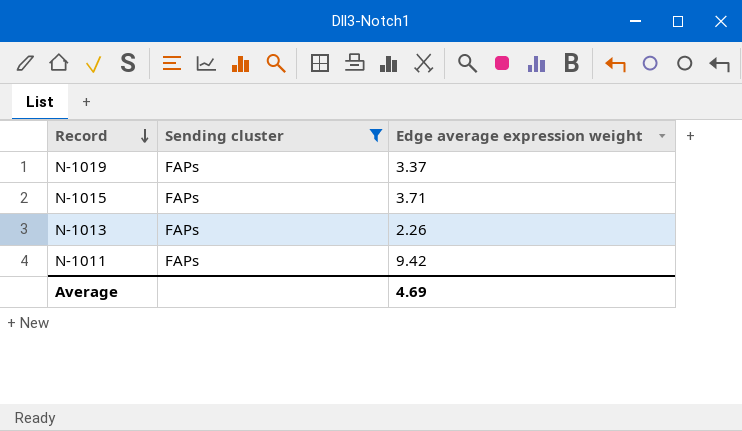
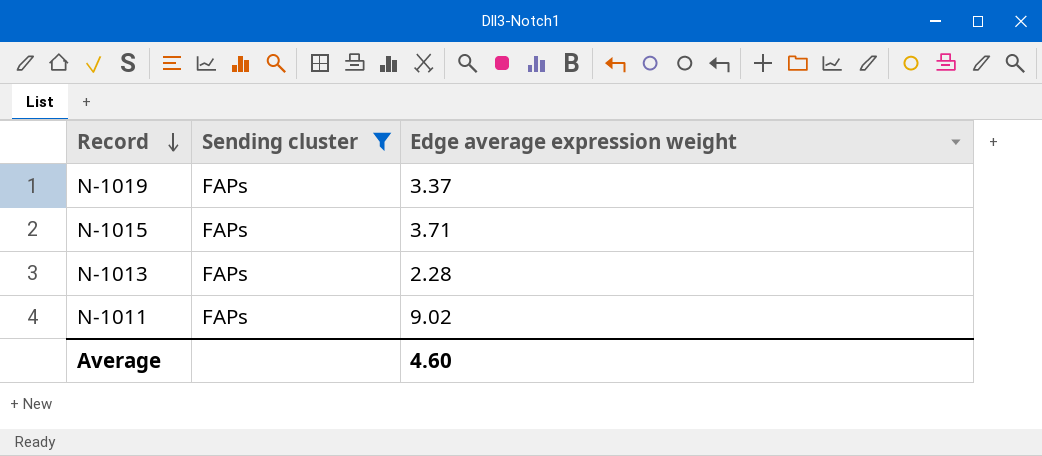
N-1013 | Edge average expression weight: 2.26 -> 2.28
N-1011 | Edge average expression weight: 9.42 -> 9.02
Average | Edge average expression weight: 4.69 -> 4.60

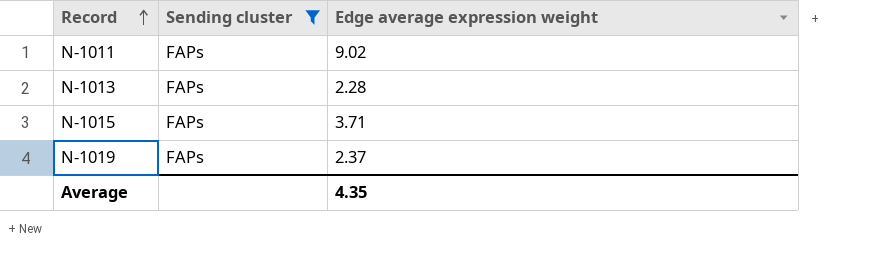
row order: Record descending -> Record ascending
N-1019 | Edge average expression weight: 3.37 -> 2.37
Average | Edge average expression weight: 4.60 -> 4.35

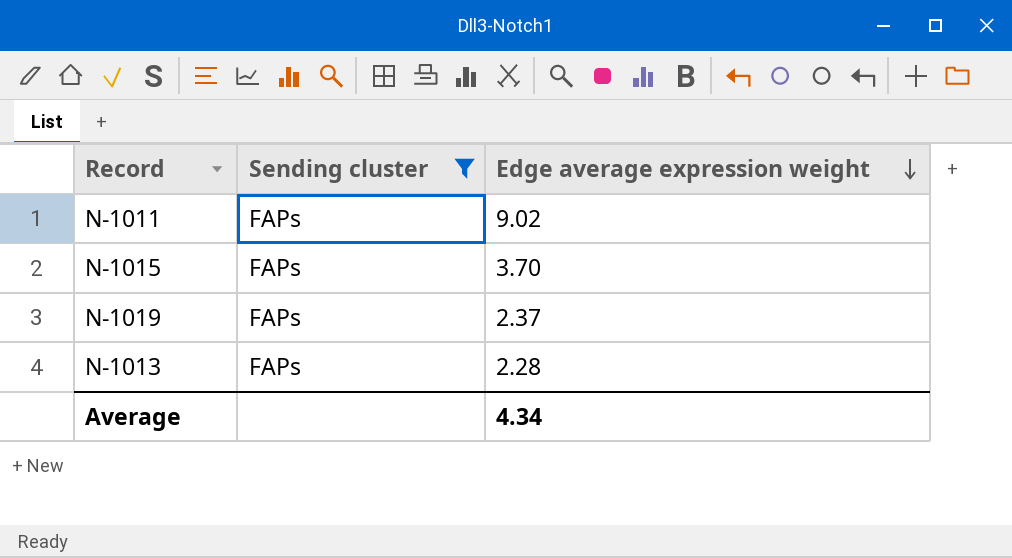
row order: Record ascending -> Edge average expression weight descending
N-1015 | Edge average expression weight: 3.71 -> 3.70
Average | Edge average expression weight: 4.35 -> 4.34

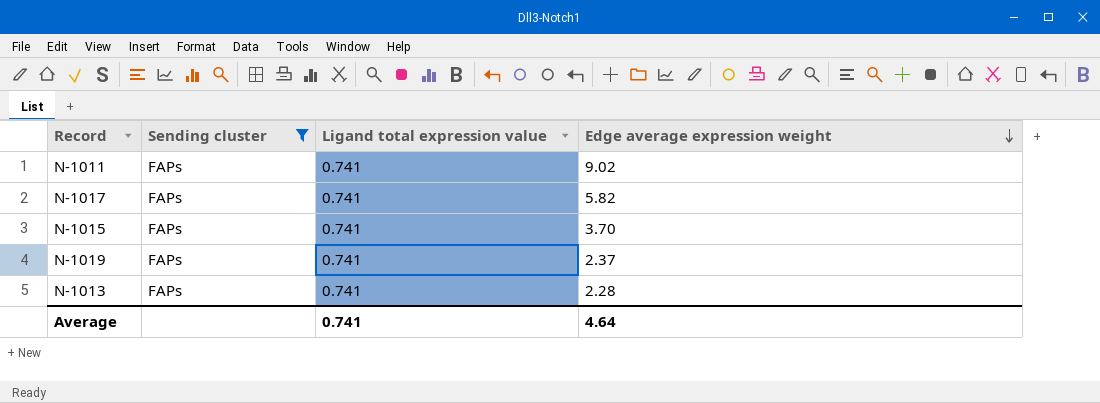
column Ligand total expression value | position: none -> 3
row N-1017: none -> FAPs | 0.741 | 5.82
Average | Edge average expression weight: 4.34 -> 4.64

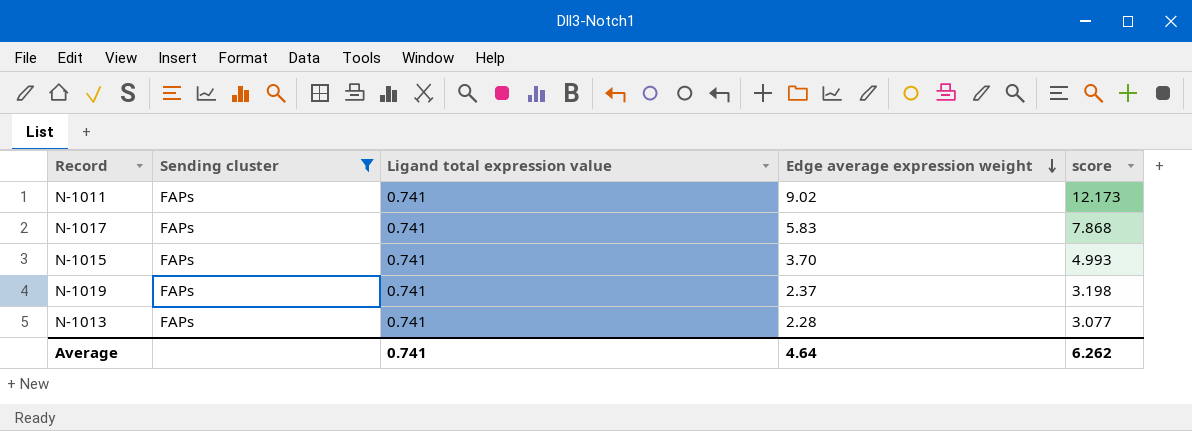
column score | formula: none -> [Edge average expression weight] / [Ligand total expression value]
N-1017 | Edge average expression weight: 5.82 -> 5.83

